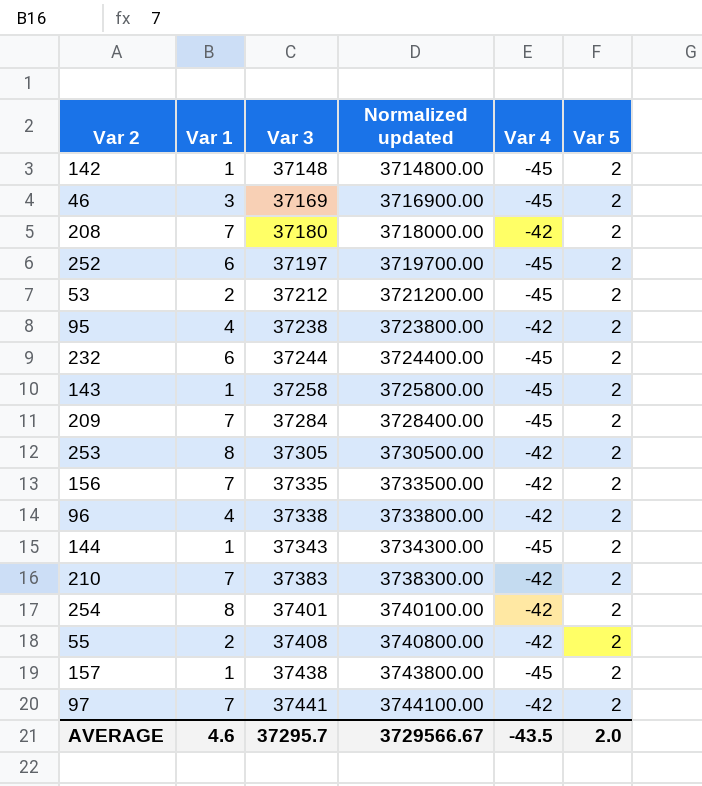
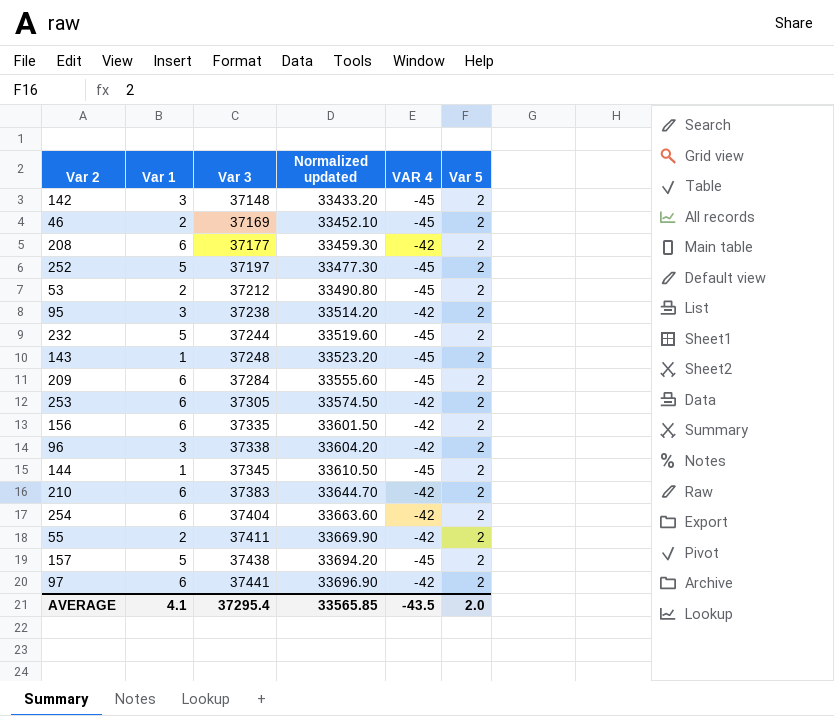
column Normalized updated | formula: [Var 3] * 100 -> [Var 3] * 0.9
column name: Var 4 -> VAR 4
142 | Var 1: 1 -> 3
46 | Var 1: 3 -> 2
208 | Var 1: 7 -> 6
208 | Var 3: 37180 -> 37177
252 | Var 1: 6 -> 5
95 | Var 1: 4 -> 3
232 | Var 1: 6 -> 5
143 | Var 3: 37258 -> 37248
209 | Var 1: 7 -> 6
253 | Var 1: 8 -> 6
156 | Var 1: 7 -> 6
96 | Var 1: 4 -> 3
144 | Var 3: 37343 -> 37345
210 | Var 1: 7 -> 6
254 | Var 1: 8 -> 6
254 | Var 3: 37401 -> 37404
55 | Var 3: 37408 -> 37411
157 | Var 1: 1 -> 5
97 | Var 1: 7 -> 6
AVERAGE | Var 1: 4.6 -> 4.1
AVERAGE | Var 3: 37295.7 -> 37295.4
AVERAGE | Normalized updated: 3729566.67 -> 33565.85

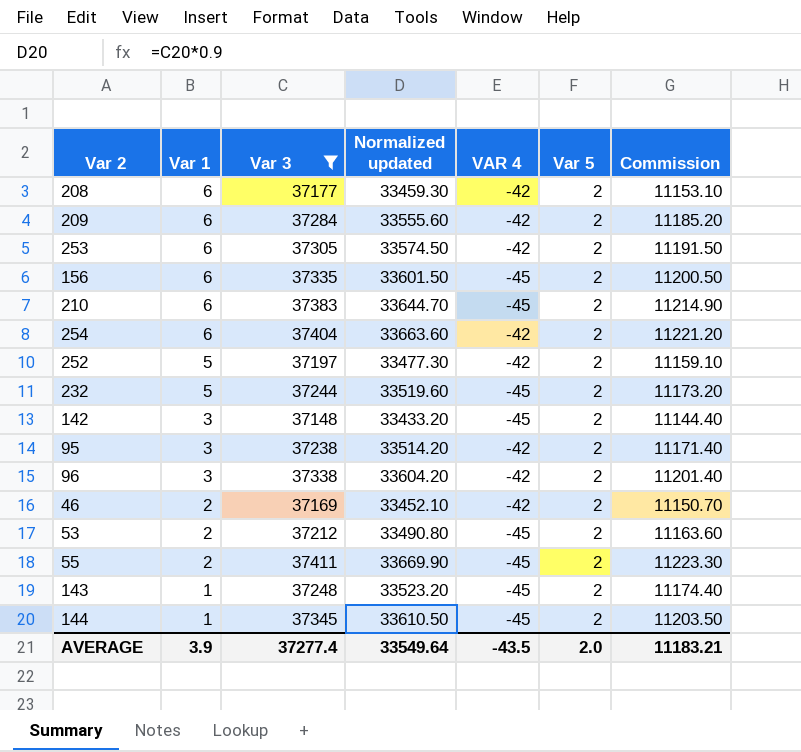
filter: none -> Var 3 <= 37411
row order: Var 3 ascending -> Var 1 descending
column Commission | formula: none -> [Var 3] * 0.3
209 | VAR 4: -45 -> -42
156 | VAR 4: -42 -> -45
210 | VAR 4: -42 -> -45
252 | VAR 4: -45 -> -42
46 | VAR 4: -45 -> -42
55 | VAR 4: -42 -> -45
AVERAGE | Var 1: 4.1 -> 3.9
AVERAGE | Var 3: 37295.4 -> 37277.4
AVERAGE | Normalized updated: 33565.85 -> 33549.64

